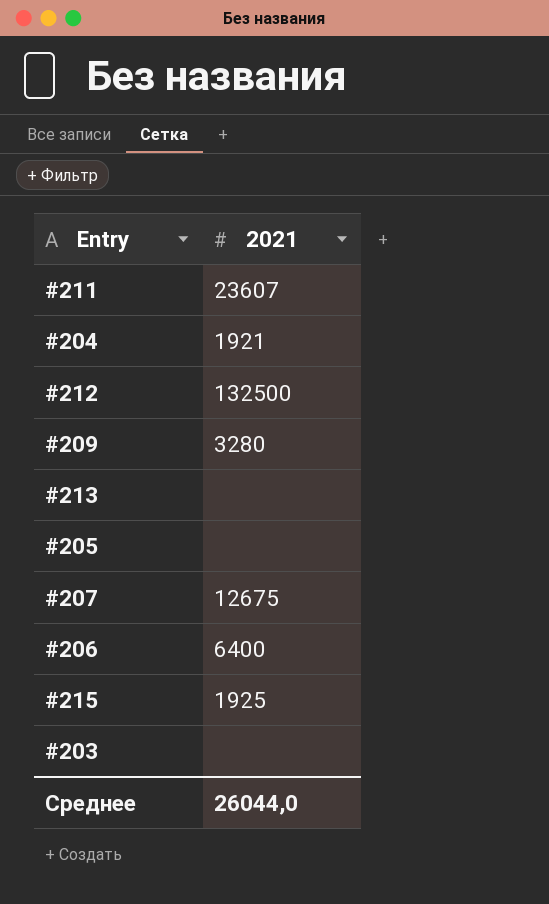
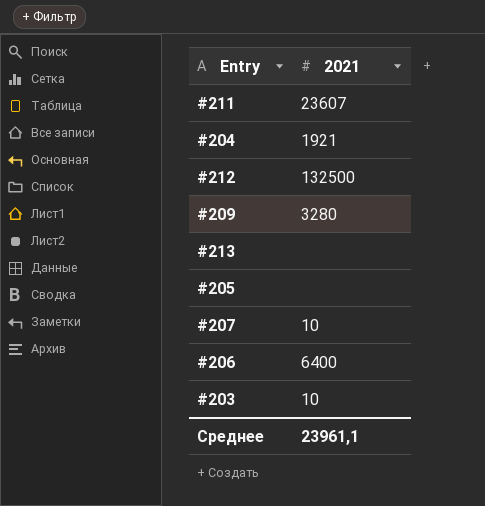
row #215: 1925 -> none
#207 | 2021: 12675 -> 10
#203 | 2021: none -> 10
Среднее | 2021: 26044,0 -> 23961,1

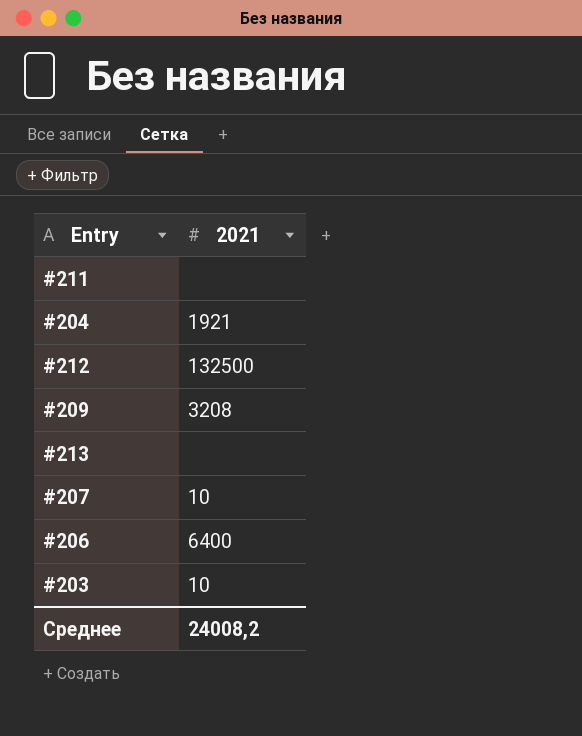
row #205: none -> none
#211 | 2021: 23607 -> none
#209 | 2021: 3280 -> 3208
Среднее | 2021: 23961,1 -> 24008,2

